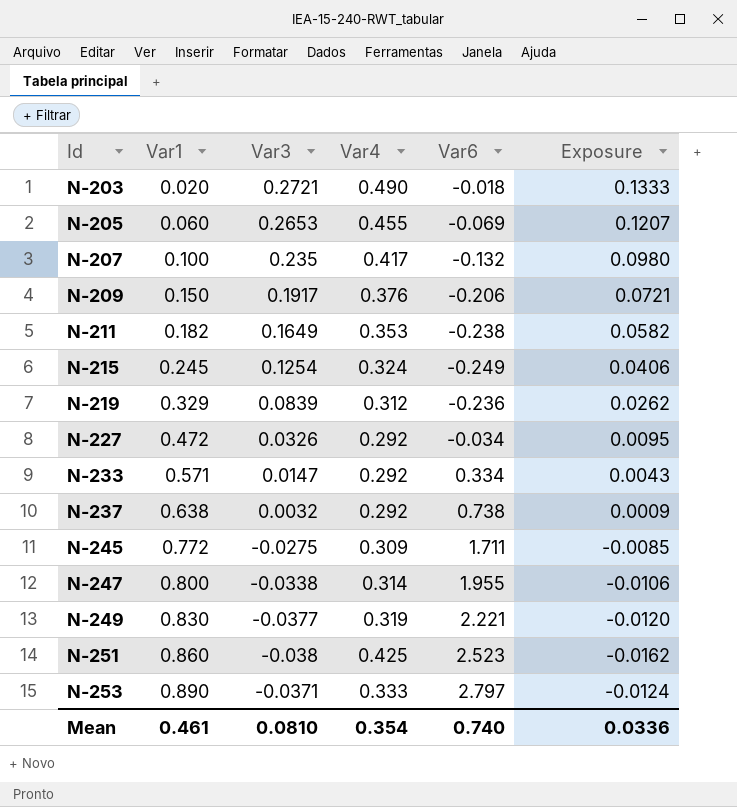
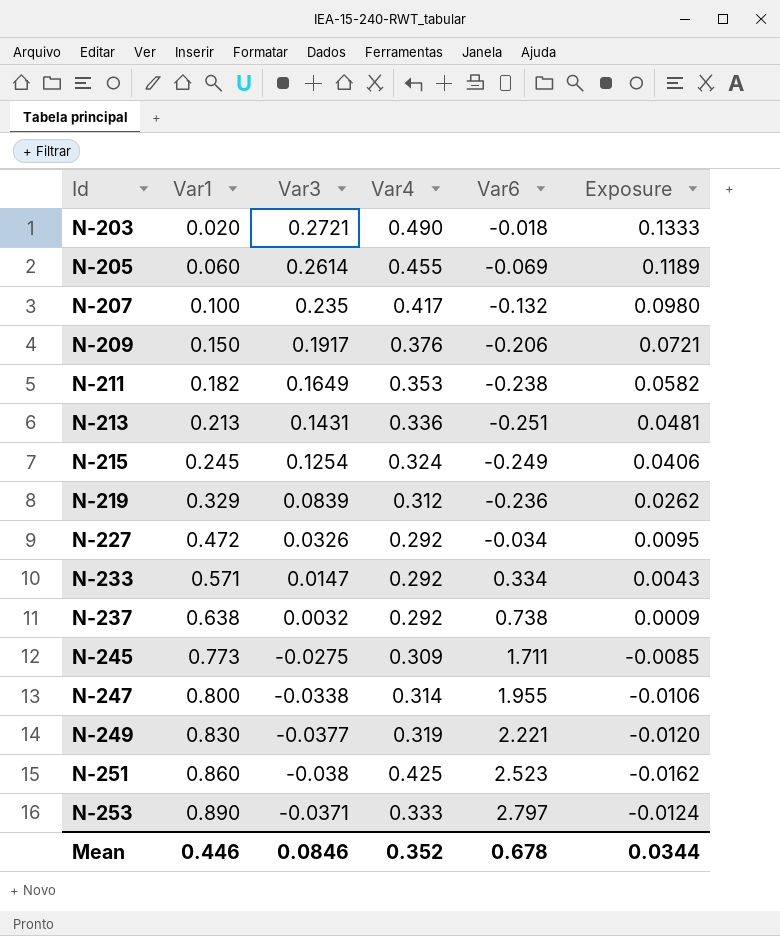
N-205 | Var3: 0.2653 -> 0.2614
N-205 | Exposure: 0.1207 -> 0.1189
row N-213: none -> 0.213 | 0.1431 | 0.336 | -0.251 | 0.0481
N-245 | Var1: 0.772 -> 0.773
Mean | Var1: 0.461 -> 0.446
Mean | Var3: 0.0810 -> 0.0846
Mean | Var4: 0.354 -> 0.352
Mean | Var6: 0.740 -> 0.678
Mean | Exposure: 0.0336 -> 0.0344

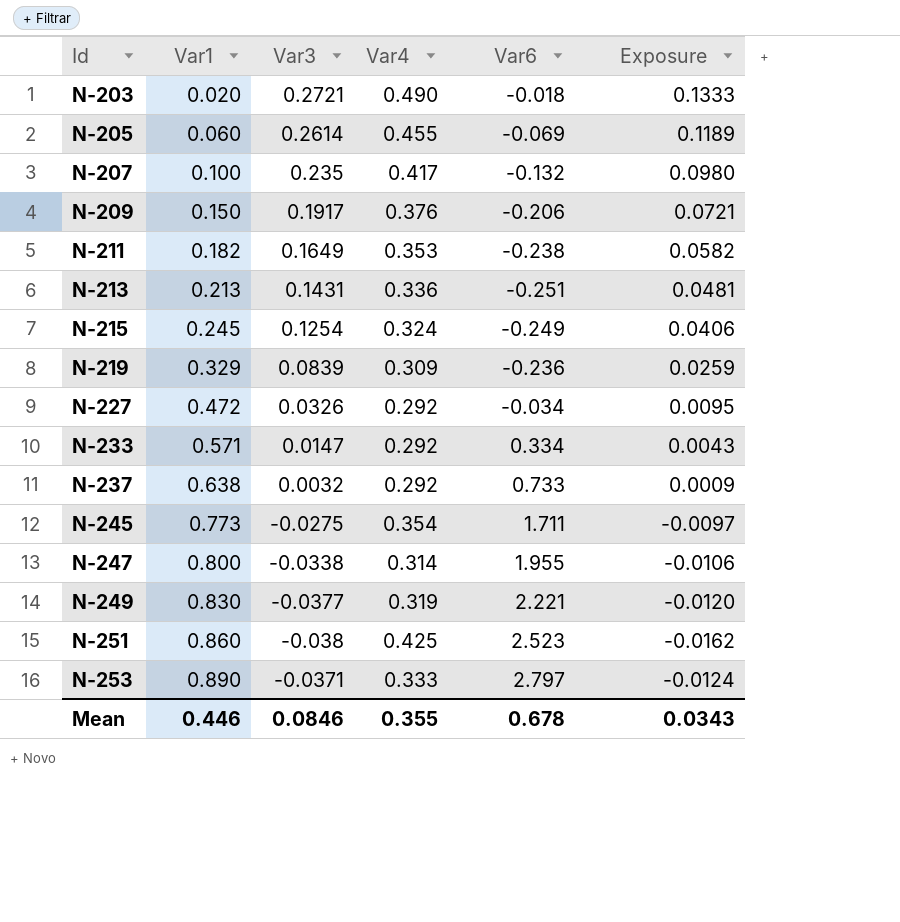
N-219 | Var4: 0.312 -> 0.309
N-219 | Exposure: 0.0262 -> 0.0259
N-237 | Var6: 0.738 -> 0.733
N-245 | Var4: 0.309 -> 0.354
N-245 | Exposure: -0.0085 -> -0.0097
Mean | Var4: 0.352 -> 0.355
Mean | Exposure: 0.0344 -> 0.0343

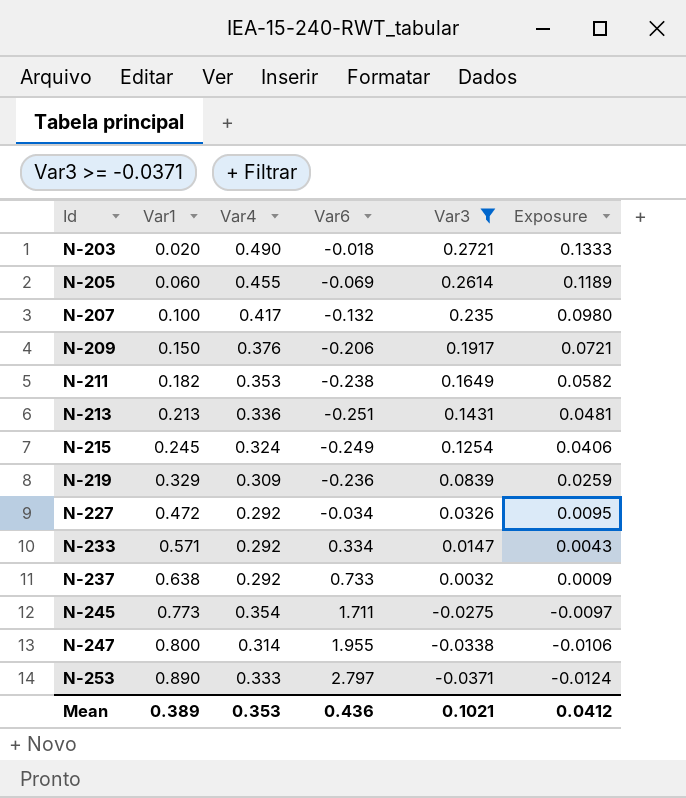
filter: none -> Var3 >= -0.0371
column Var3 | position: 3 -> 5
Mean | Var1: 0.446 -> 0.389
Mean | Var4: 0.355 -> 0.353
Mean | Var6: 0.678 -> 0.436
Mean | Var3: 0.0846 -> 0.1021
Mean | Exposure: 0.0343 -> 0.0412

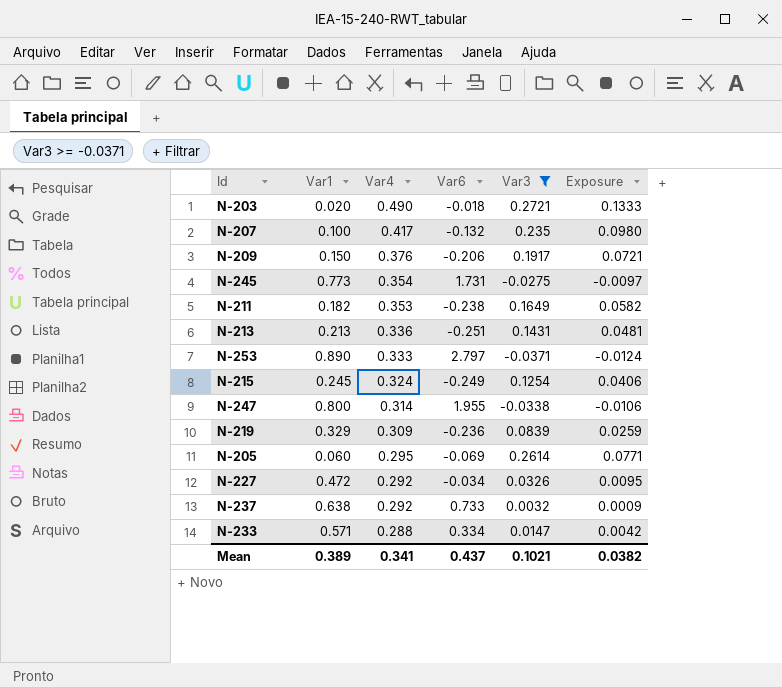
row order: Id ascending -> Var4 descending
N-245 | Var6: 1.711 -> 1.731
N-205 | Var4: 0.455 -> 0.295
N-205 | Exposure: 0.1189 -> 0.0771
N-233 | Var4: 0.292 -> 0.288
N-233 | Exposure: 0.0043 -> 0.0042
Mean | Var4: 0.353 -> 0.341
Mean | Var6: 0.436 -> 0.437
Mean | Exposure: 0.0412 -> 0.0382

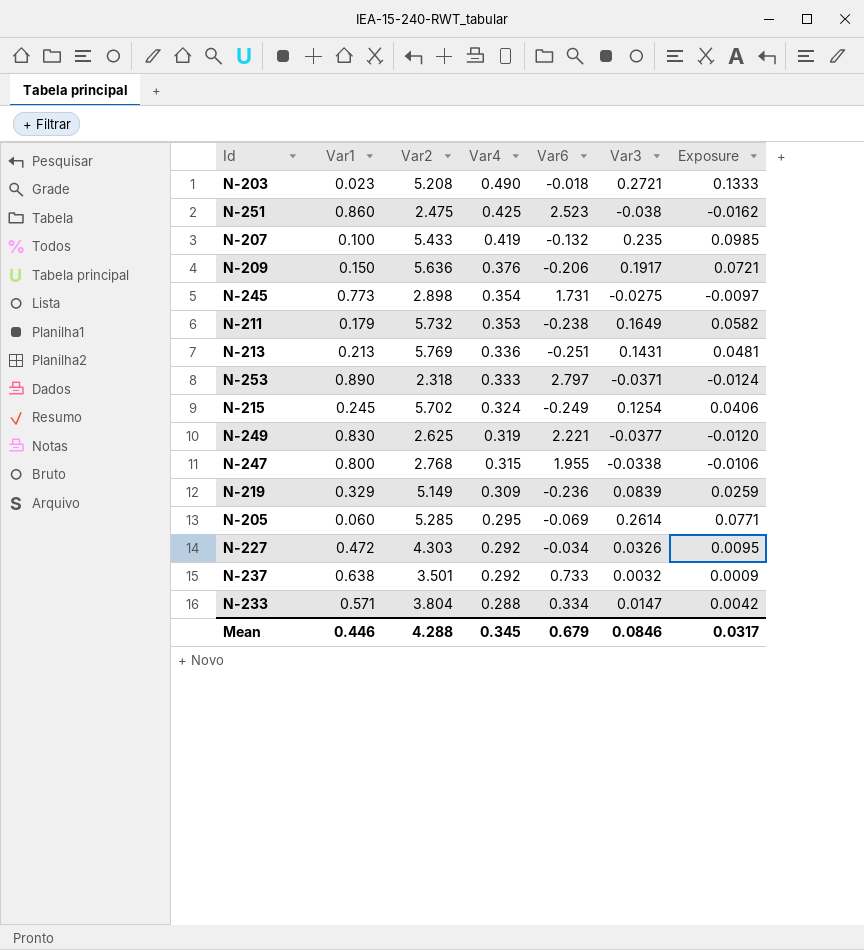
filter: Var3 >= -0.0371 -> none
column Var2 | position: none -> 3
N-203 | Var1: 0.020 -> 0.023
N-207 | Var4: 0.417 -> 0.419
N-207 | Exposure: 0.0980 -> 0.0985
N-211 | Var1: 0.182 -> 0.179
N-247 | Var4: 0.314 -> 0.315
Mean | Var1: 0.389 -> 0.446
Mean | Var4: 0.341 -> 0.345
Mean | Var6: 0.437 -> 0.679
Mean | Var3: 0.1021 -> 0.0846
Mean | Exposure: 0.0382 -> 0.0317

